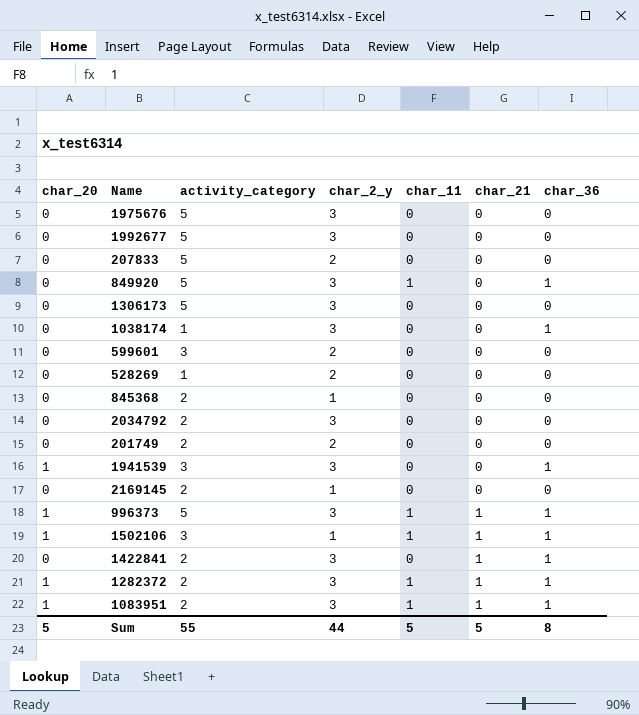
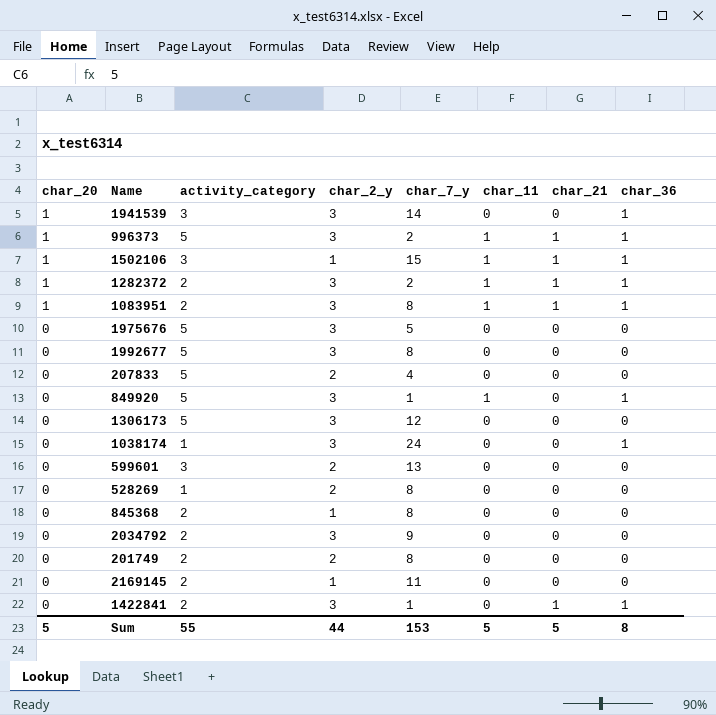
row order: char_21 ascending -> char_20 descending
column char_7_y | position: none -> 5

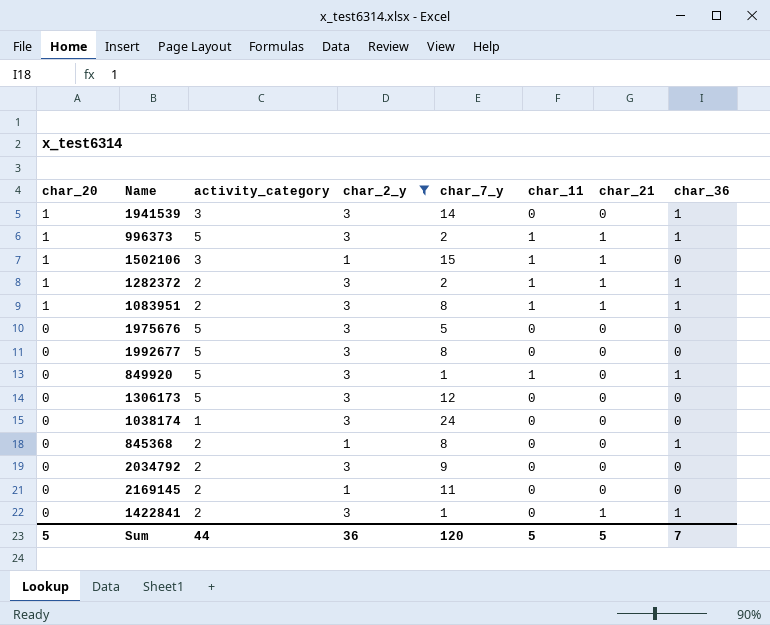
filter: none -> char_2_y != 2
1502106 | char_36: 1 -> 0
1038174 | char_36: 1 -> 0
845368 | char_36: 0 -> 1
Sum | activity_category: 55 -> 44
Sum | char_2_y: 44 -> 36
Sum | char_7_y: 153 -> 120
Sum | char_36: 8 -> 7

